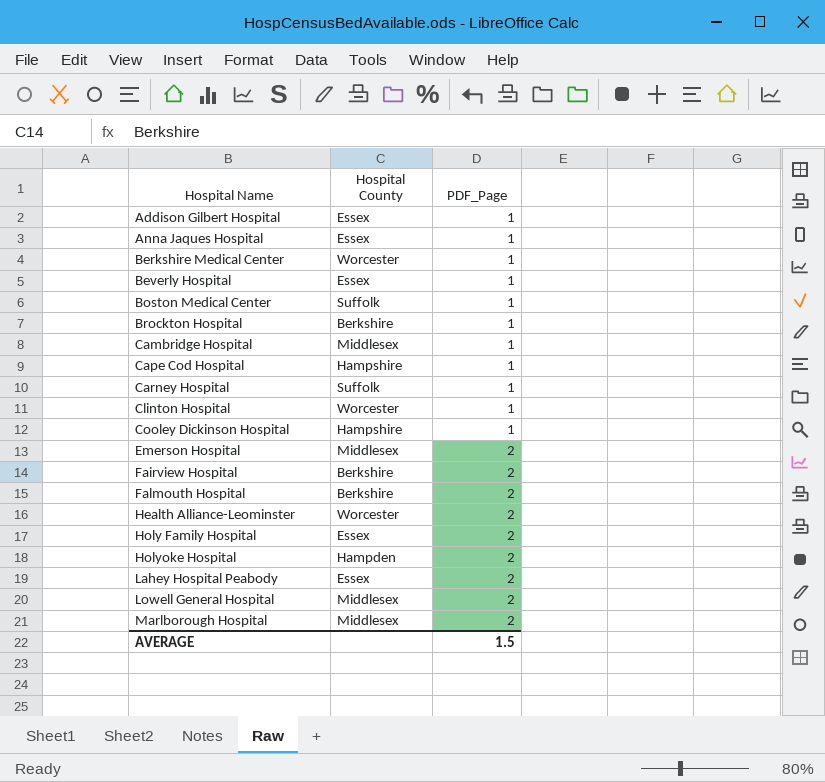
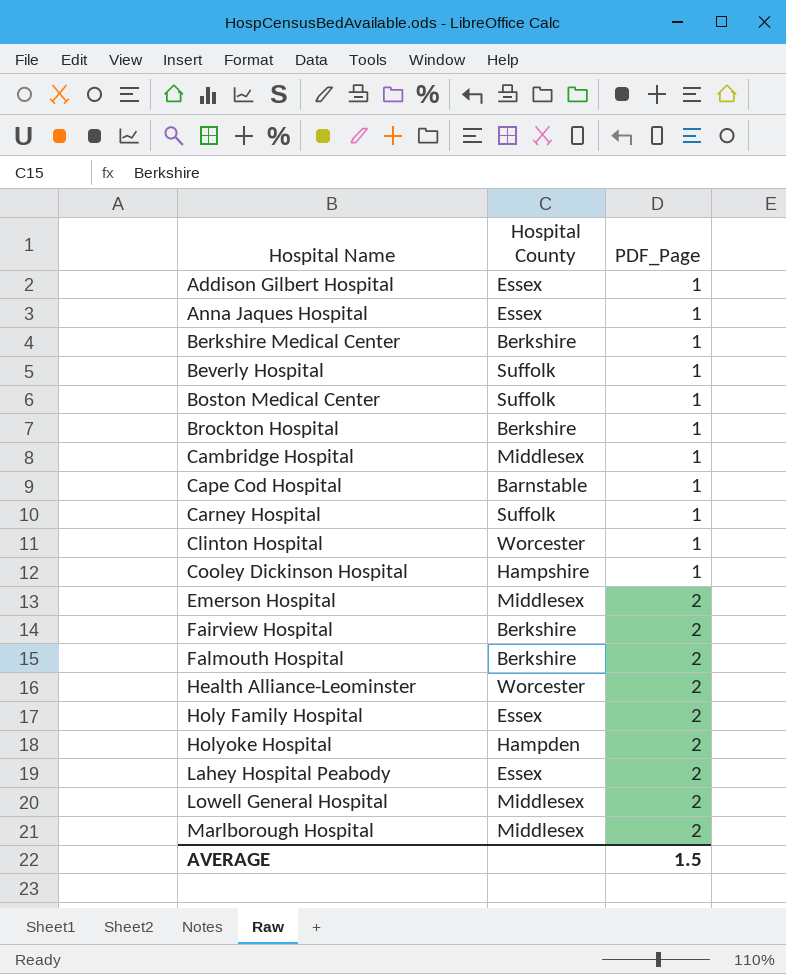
Berkshire Medical Center | Hospital County: Worcester -> Berkshire
Beverly Hospital | Hospital County: Essex -> Suffolk
Cape Cod Hospital | Hospital County: Hampshire -> Barnstable

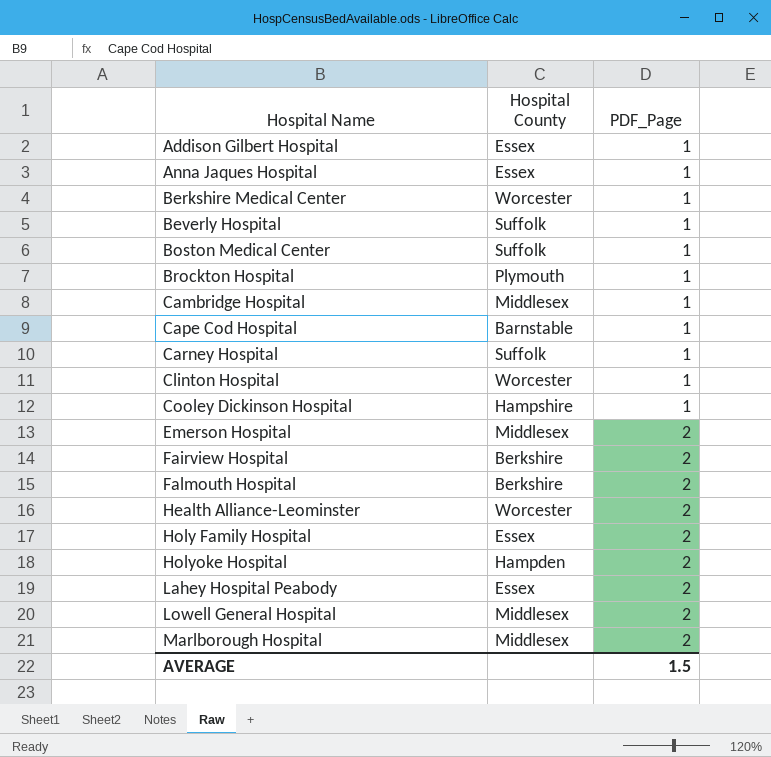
Berkshire Medical Center | Hospital County: Berkshire -> Worcester
Brockton Hospital | Hospital County: Berkshire -> Plymouth

